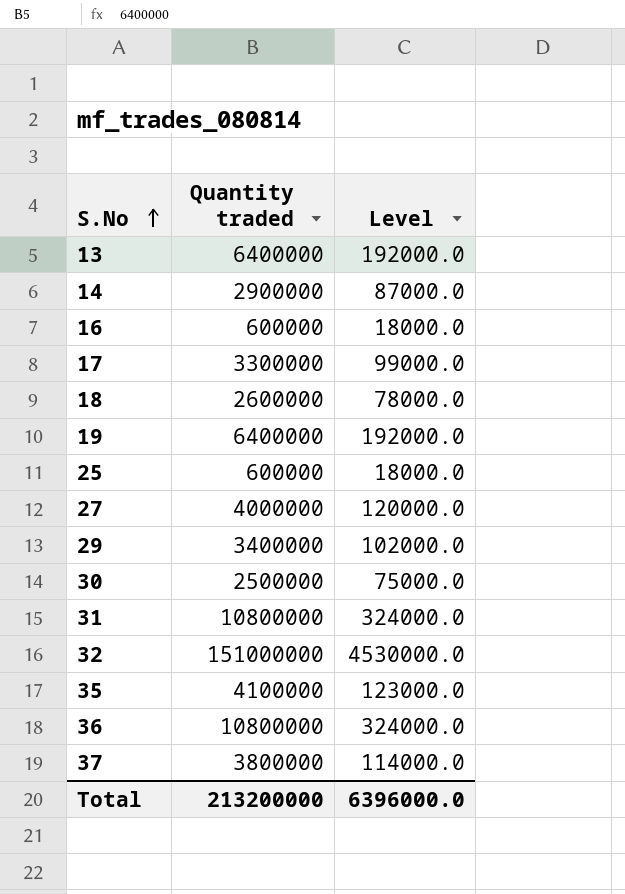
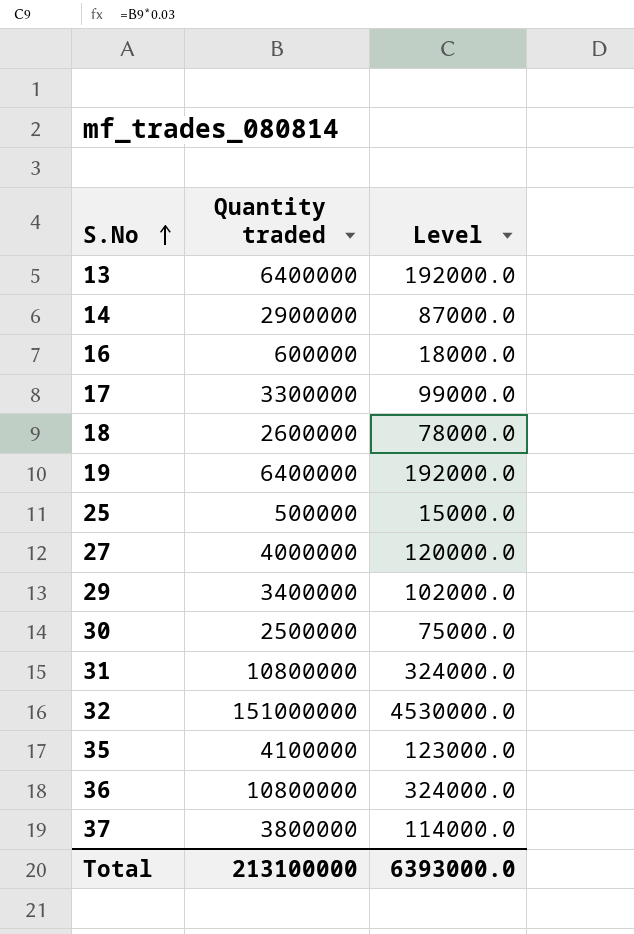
25 | Quantity traded: 600000 -> 500000
25 | Level: 18000.0 -> 15000.0
Total | Quantity traded: 213200000 -> 213100000
Total | Level: 6396000.0 -> 6393000.0

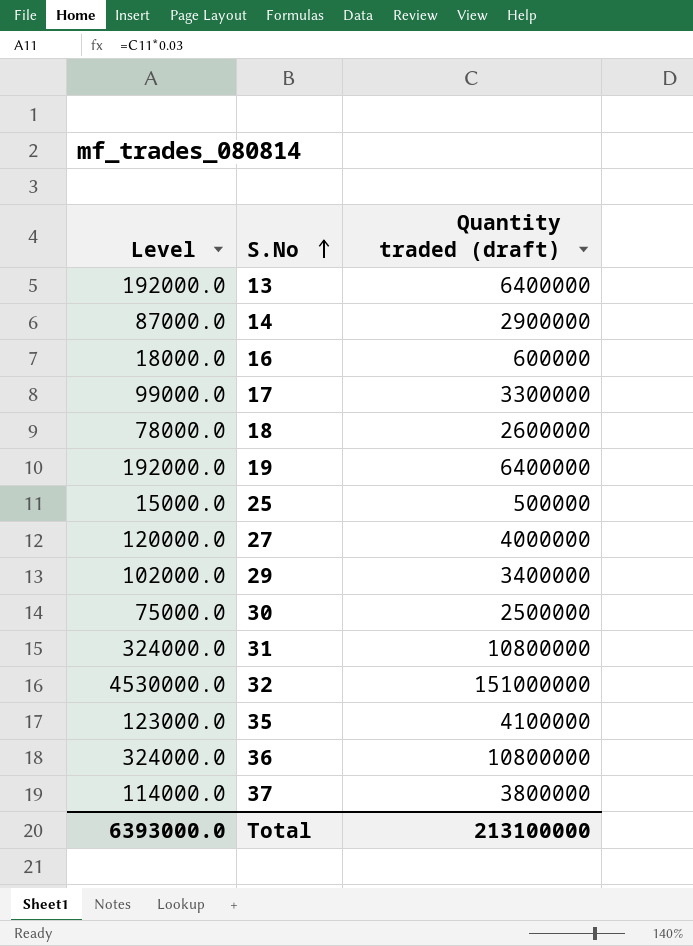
column Level | position: 3 -> 1
column name: Quantity traded -> Quantity traded (draft)

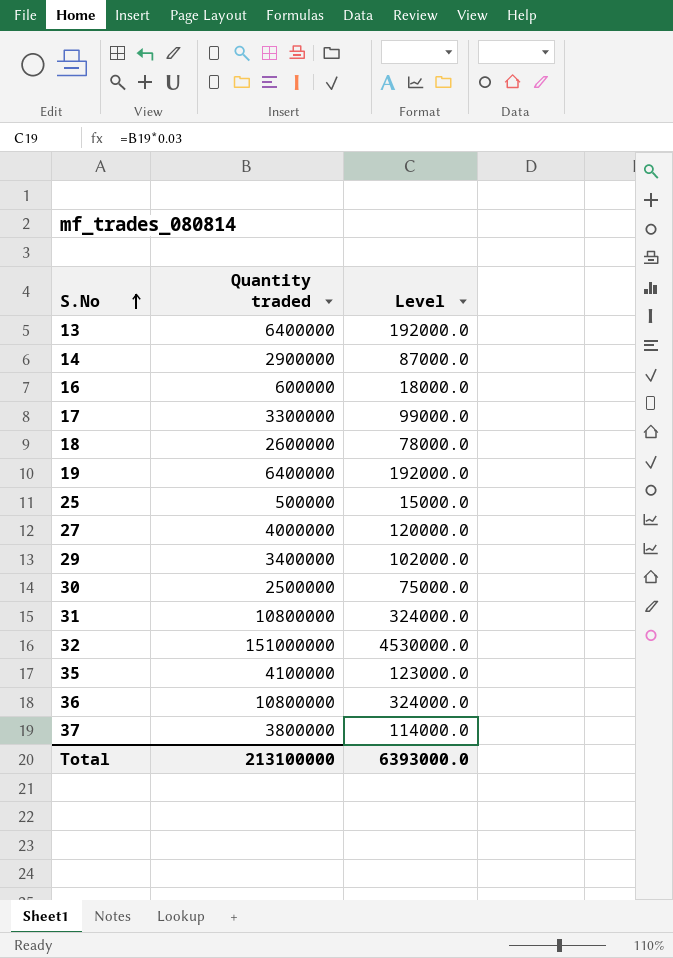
column name: Quantity traded (draft) -> Quantity traded
column Level | position: 1 -> 3

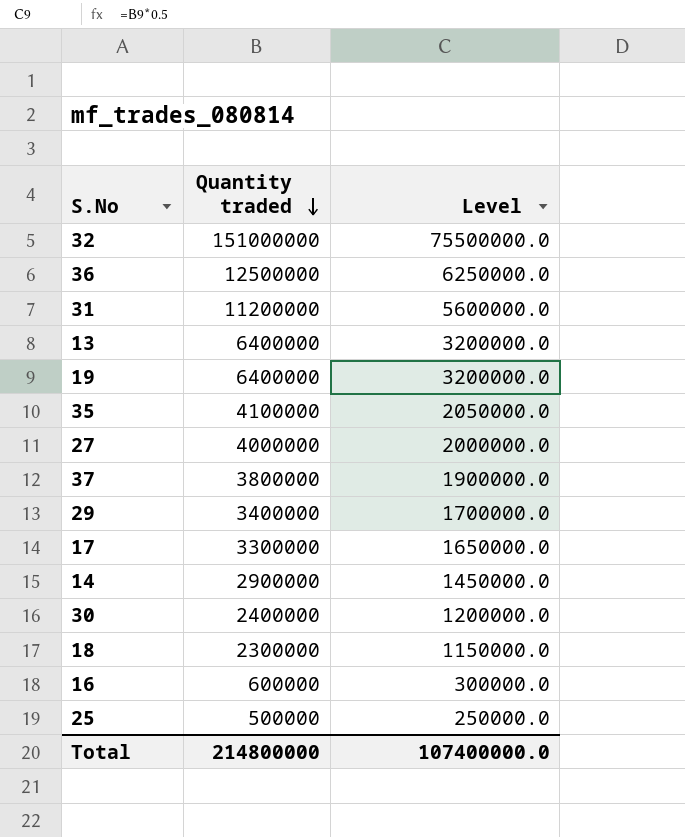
row order: S.No ascending -> Quantity traded descending
column Level | formula: [Quantity traded] * 0.03 -> [Quantity traded] * 0.5
36 | Quantity traded: 10800000 -> 12500000
31 | Quantity traded: 10800000 -> 11200000
30 | Quantity traded: 2500000 -> 2400000
18 | Quantity traded: 2600000 -> 2300000
Total | Quantity traded: 213100000 -> 214800000
Total | Level: 6393000.0 -> 107400000.0

